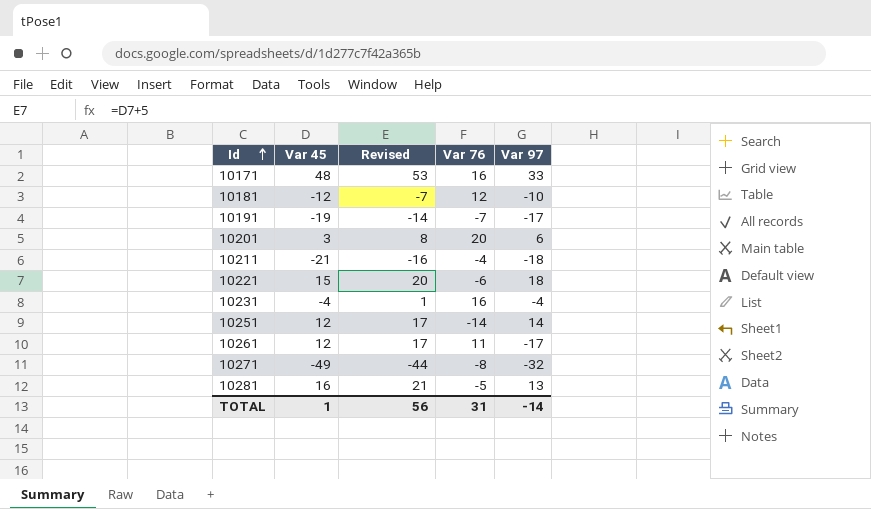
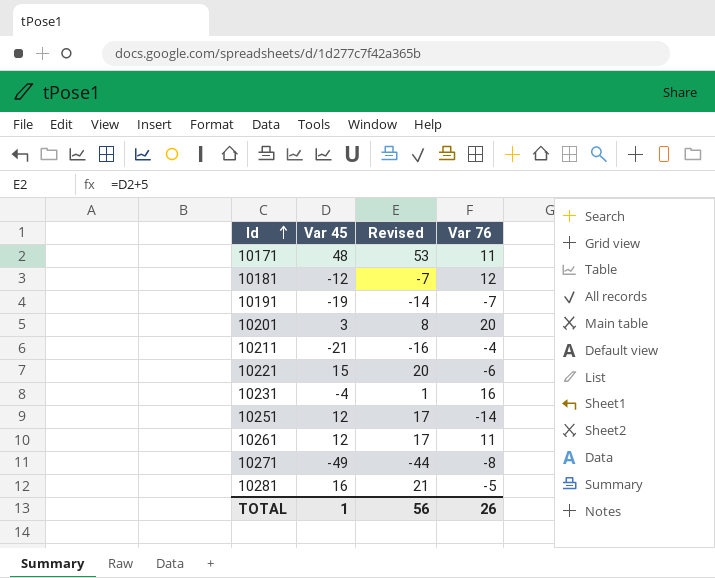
column Var 97 | position: 5 -> none
10171 | Var 76: 16 -> 11
TOTAL | Var 76: 31 -> 26

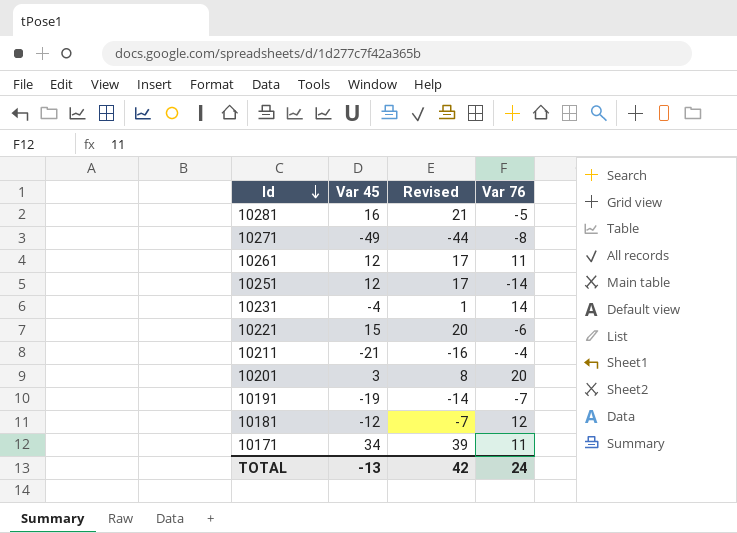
row order: Id ascending -> Id descending
10231 | Var 76: 16 -> 14
10171 | Var 45: 48 -> 34
10171 | Revised: 53 -> 39
TOTAL | Var 45: 1 -> -13
TOTAL | Revised: 56 -> 42
TOTAL | Var 76: 26 -> 24

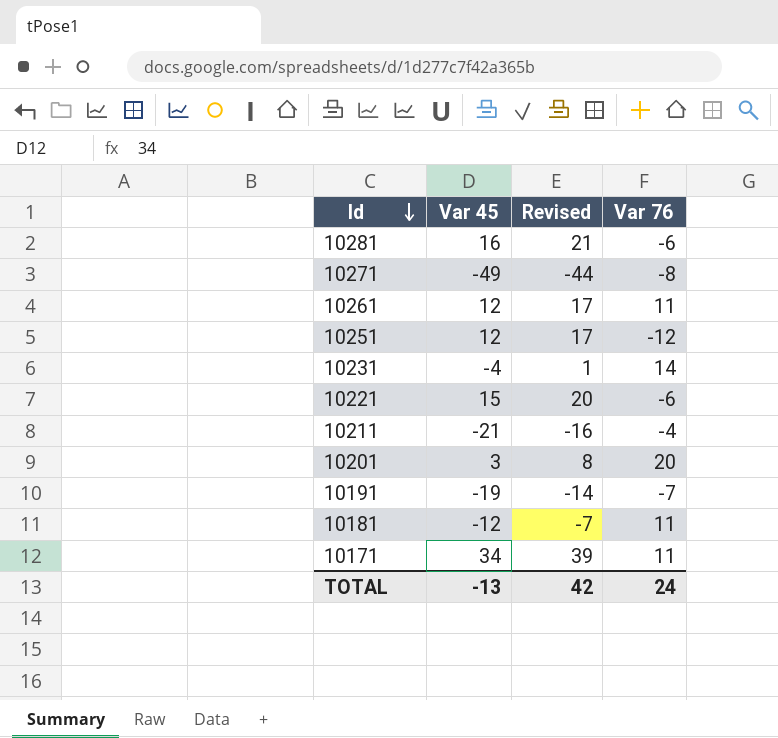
10281 | Var 76: -5 -> -6
10251 | Var 76: -14 -> -12
10181 | Var 76: 12 -> 11

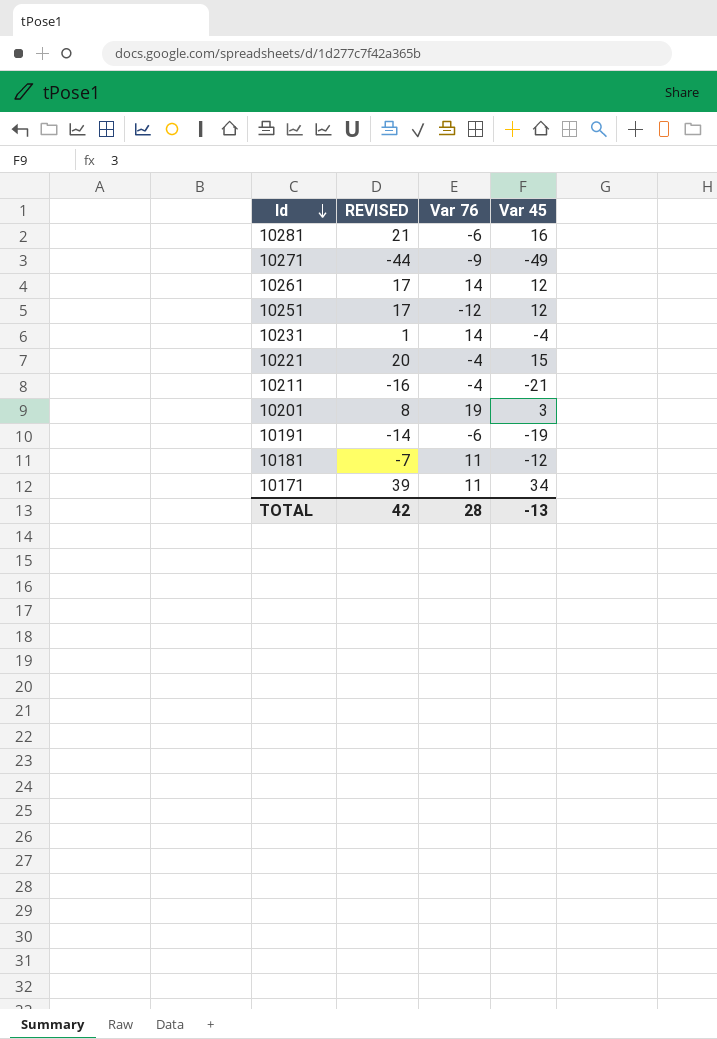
column name: Revised -> REVISED
column Var 45 | position: 2 -> 4
10271 | Var 76: -8 -> -9
10261 | Var 76: 11 -> 14
10221 | Var 76: -6 -> -4
10201 | Var 76: 20 -> 19
10191 | Var 76: -7 -> -6
TOTAL | Var 76: 24 -> 28

